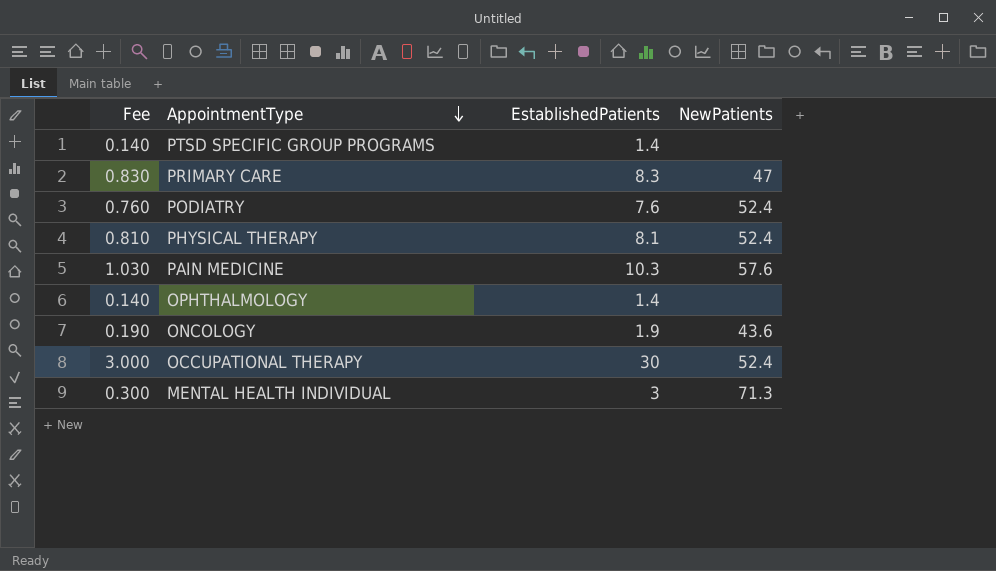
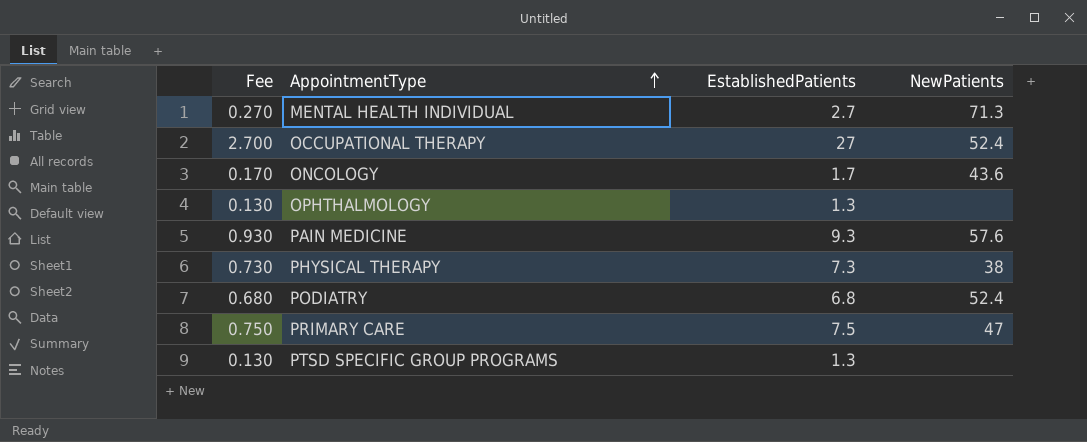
row order: AppointmentType descending -> AppointmentType ascending
MENTAL HEALTH INDIVIDUAL | Fee: 0.300 -> 0.270
MENTAL HEALTH INDIVIDUAL | EstablishedPatients: 3 -> 2.7
OCCUPATIONAL THERAPY | Fee: 3.000 -> 2.700
OCCUPATIONAL THERAPY | EstablishedPatients: 30 -> 27
ONCOLOGY | Fee: 0.190 -> 0.170
ONCOLOGY | EstablishedPatients: 1.9 -> 1.7
OPHTHALMOLOGY | Fee: 0.140 -> 0.130
OPHTHALMOLOGY | EstablishedPatients: 1.4 -> 1.3
PAIN MEDICINE | Fee: 1.030 -> 0.930
PAIN MEDICINE | EstablishedPatients: 10.3 -> 9.3
PHYSICAL THERAPY | Fee: 0.810 -> 0.730
PHYSICAL THERAPY | EstablishedPatients: 8.1 -> 7.3
PHYSICAL THERAPY | NewPatients: 52.4 -> 38
PODIATRY | Fee: 0.760 -> 0.680
PODIATRY | EstablishedPatients: 7.6 -> 6.8
PRIMARY CARE | Fee: 0.830 -> 0.750
PRIMARY CARE | EstablishedPatients: 8.3 -> 7.5
PTSD SPECIFIC GROUP PROGRAMS | Fee: 0.140 -> 0.130
PTSD SPECIFIC GROUP PROGRAMS | EstablishedPatients: 1.4 -> 1.3

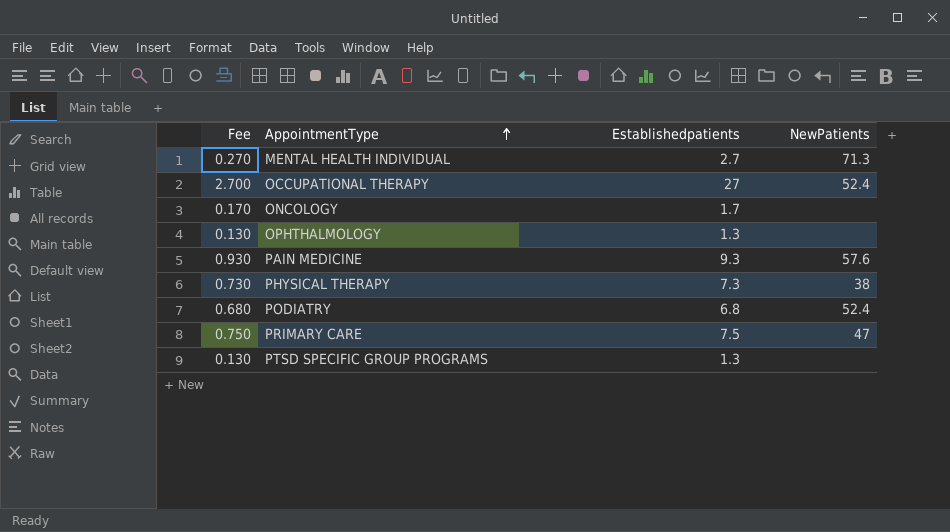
column name: EstablishedPatients -> Establishedpatients
ONCOLOGY | NewPatients: 43.6 -> none

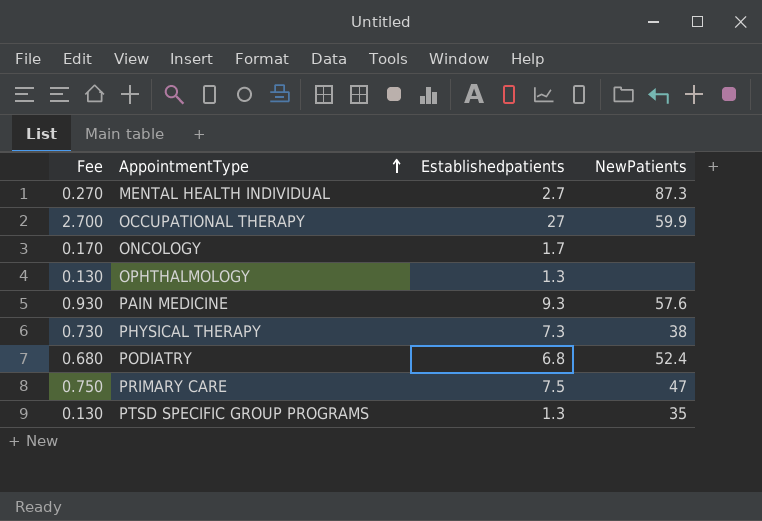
MENTAL HEALTH INDIVIDUAL | NewPatients: 71.3 -> 87.3
OCCUPATIONAL THERAPY | NewPatients: 52.4 -> 59.9
PTSD SPECIFIC GROUP PROGRAMS | NewPatients: none -> 35

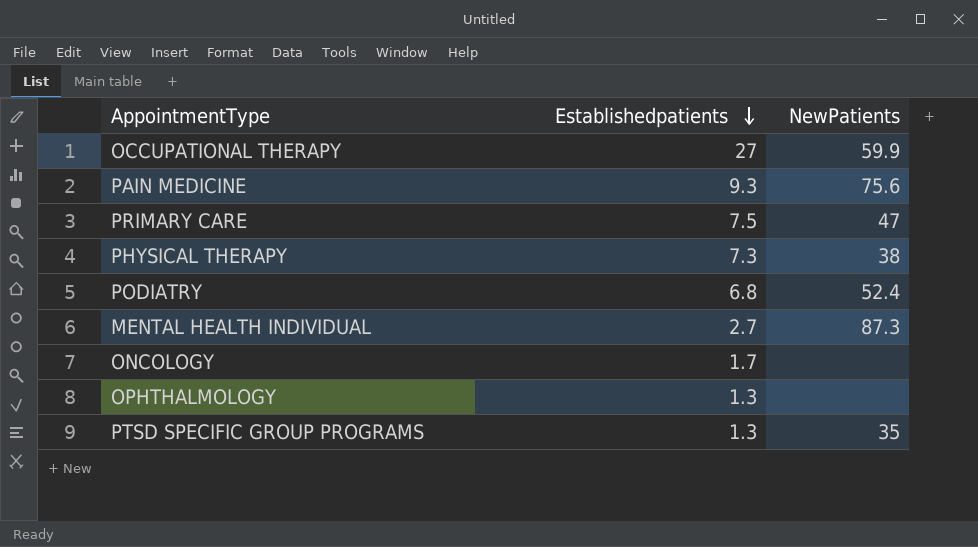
row order: AppointmentType ascending -> Establishedpatients descending
column Fee | formula: [Establishedpatients] * 0.1 -> none
PAIN MEDICINE | NewPatients: 57.6 -> 75.6

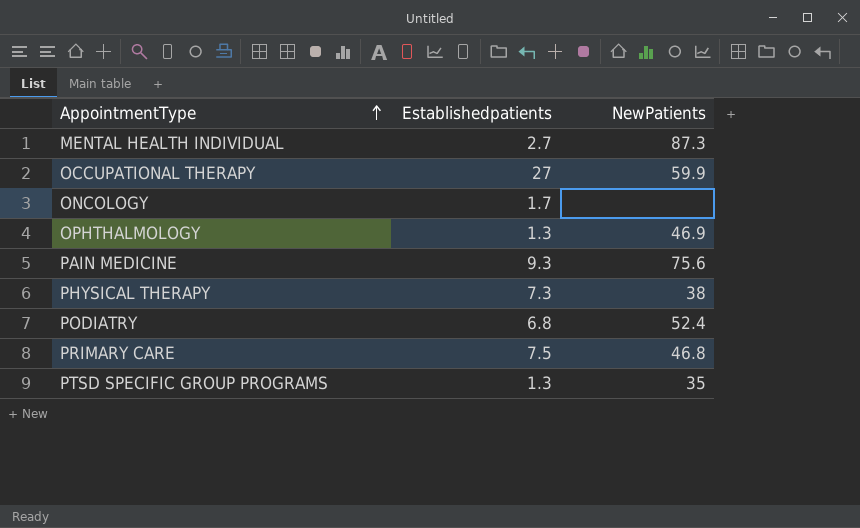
row order: Establishedpatients descending -> AppointmentType ascending
OPHTHALMOLOGY | NewPatients: none -> 46.9
PRIMARY CARE | NewPatients: 47 -> 46.8

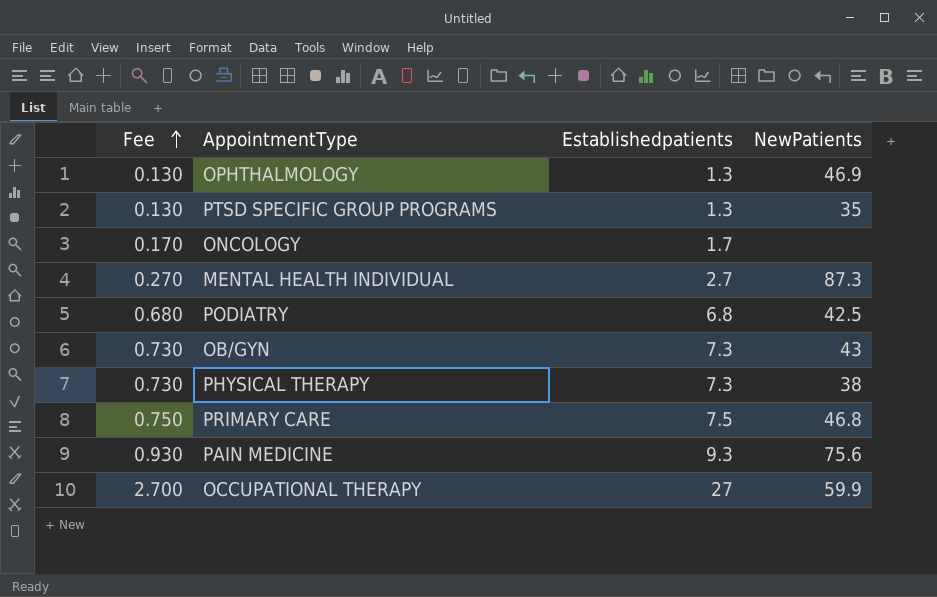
row order: AppointmentType ascending -> Fee ascending
column Fee | formula: none -> [Establishedpatients] * 0.1
PODIATRY | NewPatients: 52.4 -> 42.5
row OB/GYN: none -> 0.730 | 7.3 | 43

